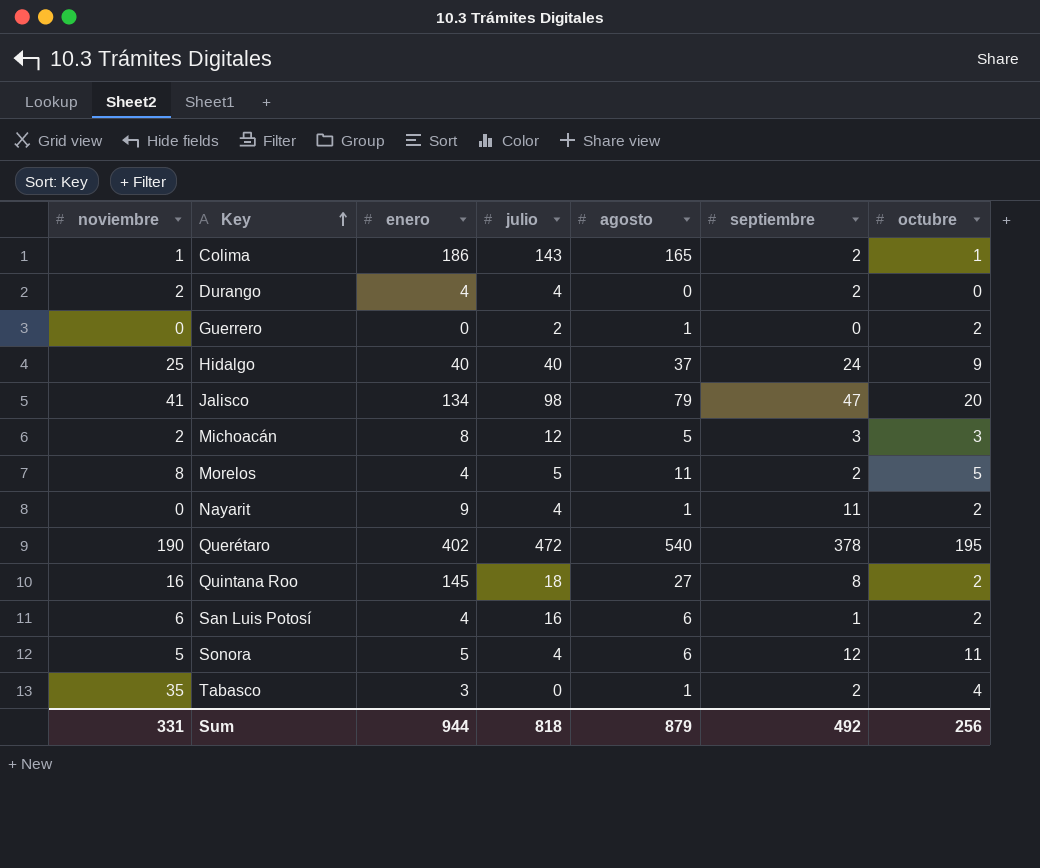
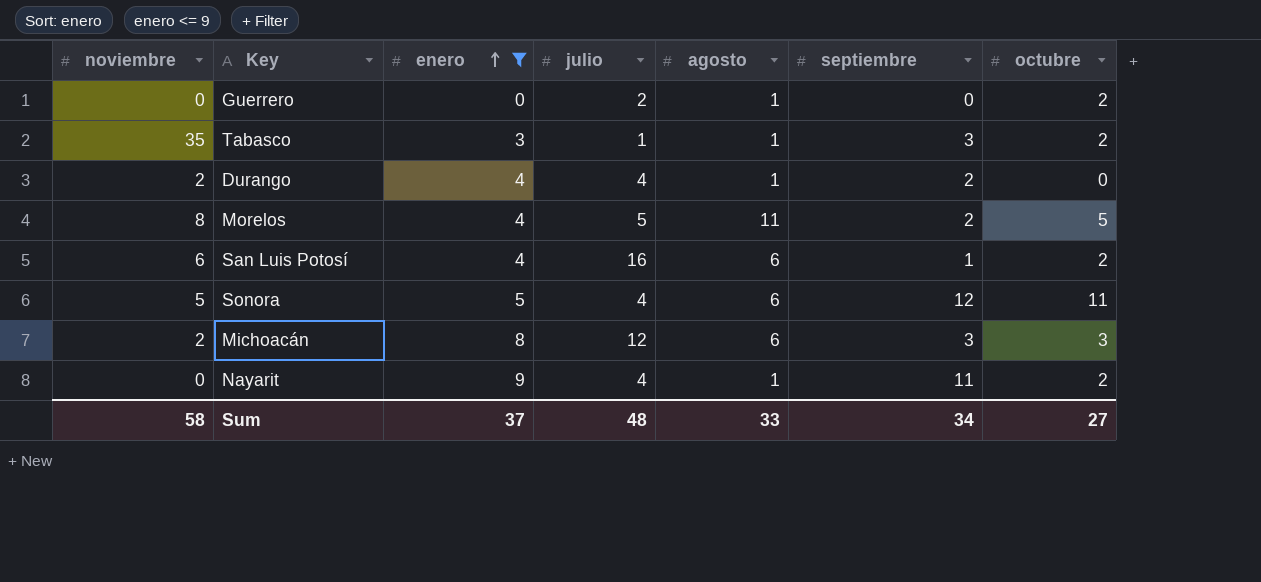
filter: none -> enero <= 9
row order: Key ascending -> enero ascending
Tabasco | julio: 0 -> 1
Tabasco | septiembre: 2 -> 3
Tabasco | octubre: 4 -> 2
Durango | agosto: 0 -> 1
Michoacán | agosto: 5 -> 6
Sum | noviembre: 331 -> 58
Sum | enero: 944 -> 37
Sum | julio: 818 -> 48
Sum | agosto: 879 -> 33
Sum | septiembre: 492 -> 34
Sum | octubre: 256 -> 27

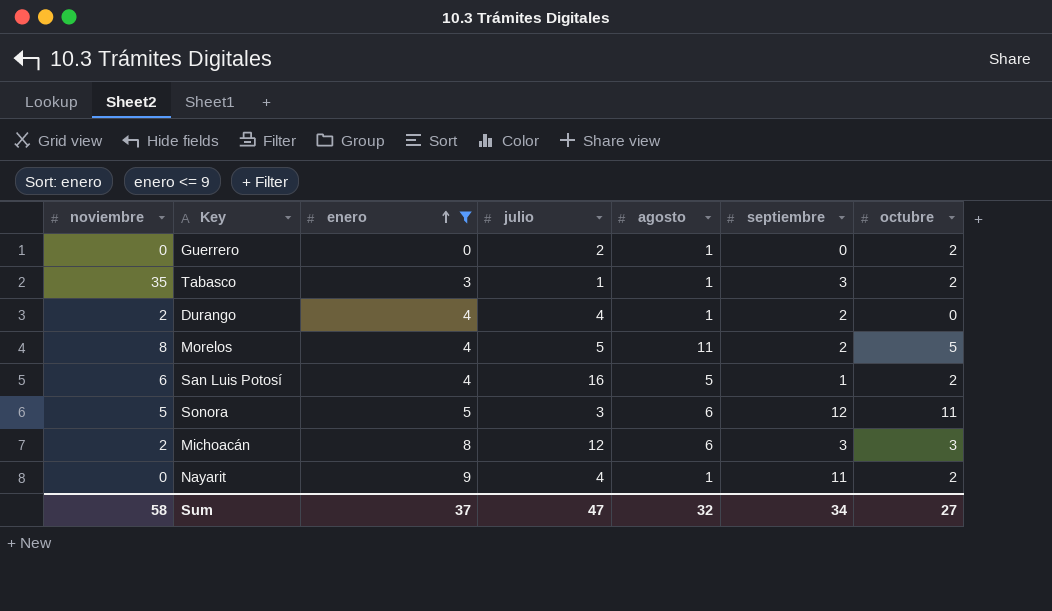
San Luis Potosí | agosto: 6 -> 5
Sonora | julio: 4 -> 3
Sum | julio: 48 -> 47
Sum | agosto: 33 -> 32

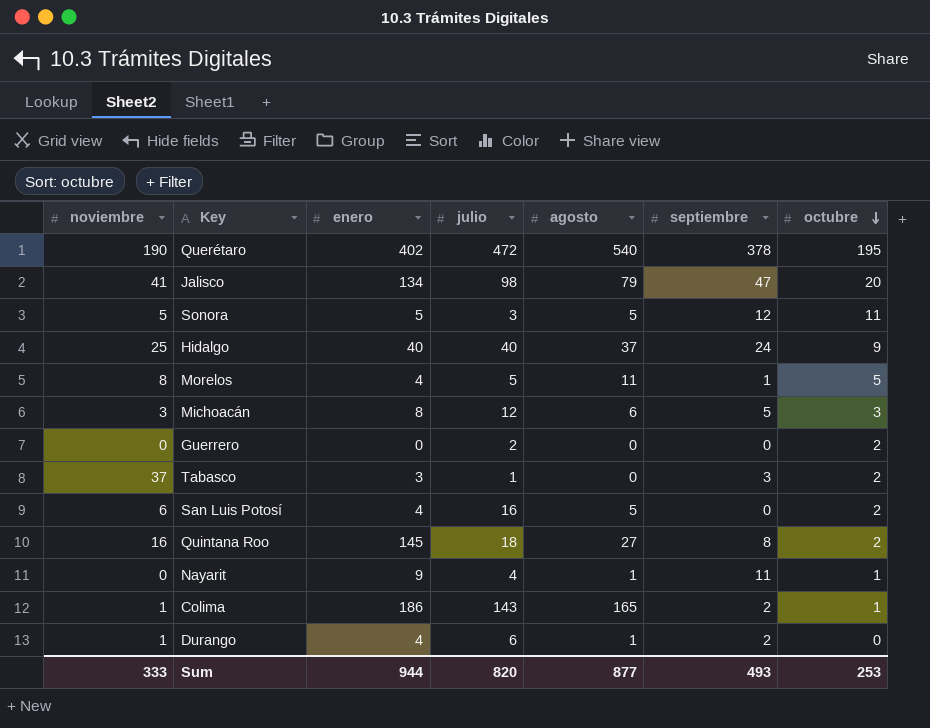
filter: enero <= 9 -> none
row order: enero ascending -> octubre descending
Sonora | agosto: 6 -> 5
Morelos | septiembre: 2 -> 1
Michoacán | noviembre: 2 -> 3
Michoacán | septiembre: 3 -> 5
Guerrero | agosto: 1 -> 0
Tabasco | noviembre: 35 -> 37
Tabasco | agosto: 1 -> 0
San Luis Potosí | septiembre: 1 -> 0
Nayarit | octubre: 2 -> 1
Durango | noviembre: 2 -> 1
Durango | julio: 4 -> 6
Sum | noviembre: 58 -> 333
Sum | enero: 37 -> 944
Sum | julio: 47 -> 820
Sum | agosto: 32 -> 877
Sum | septiembre: 34 -> 493
Sum | octubre: 27 -> 253

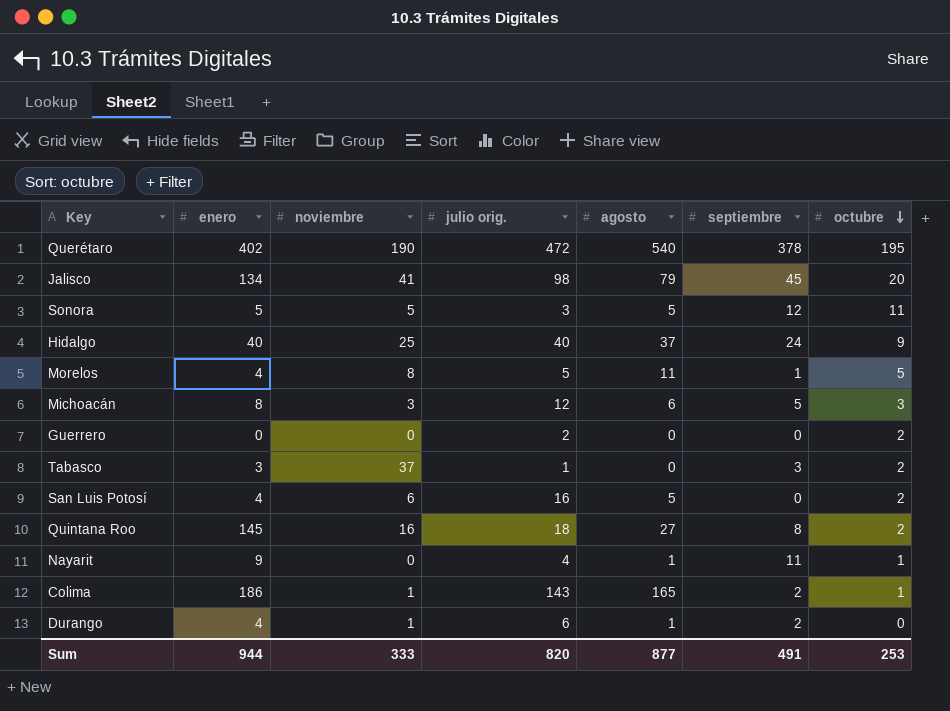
column noviembre | position: 1 -> 3
column name: julio -> julio orig.
Jalisco | septiembre: 47 -> 45
Sum | septiembre: 493 -> 491

